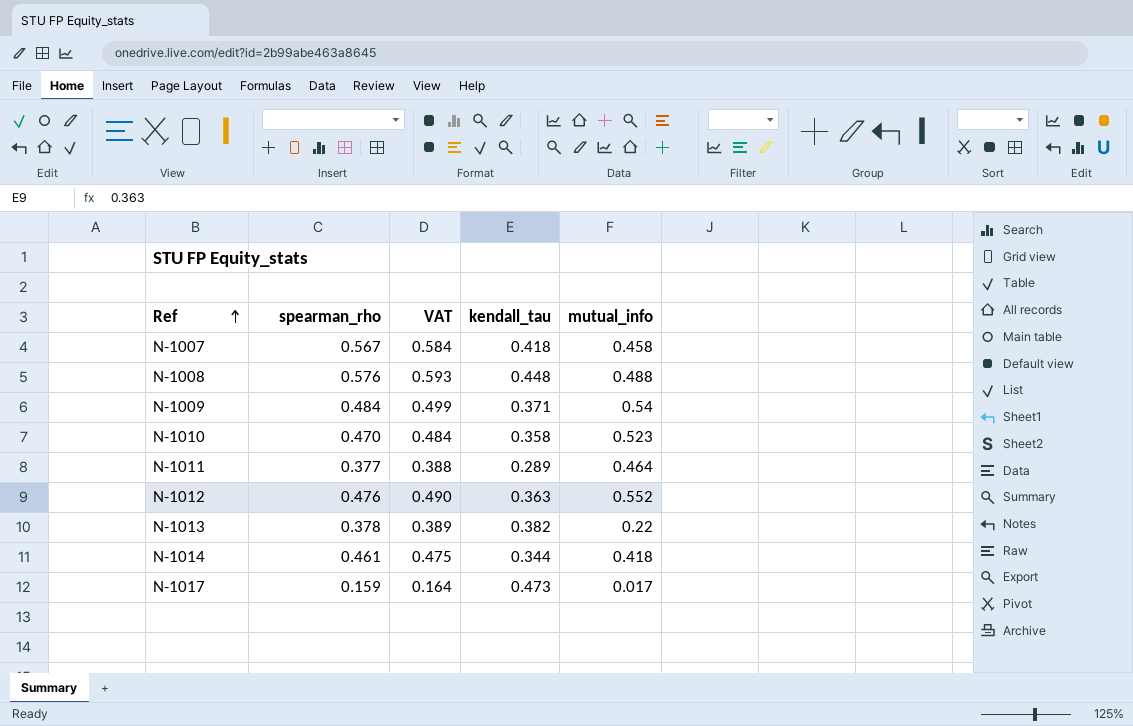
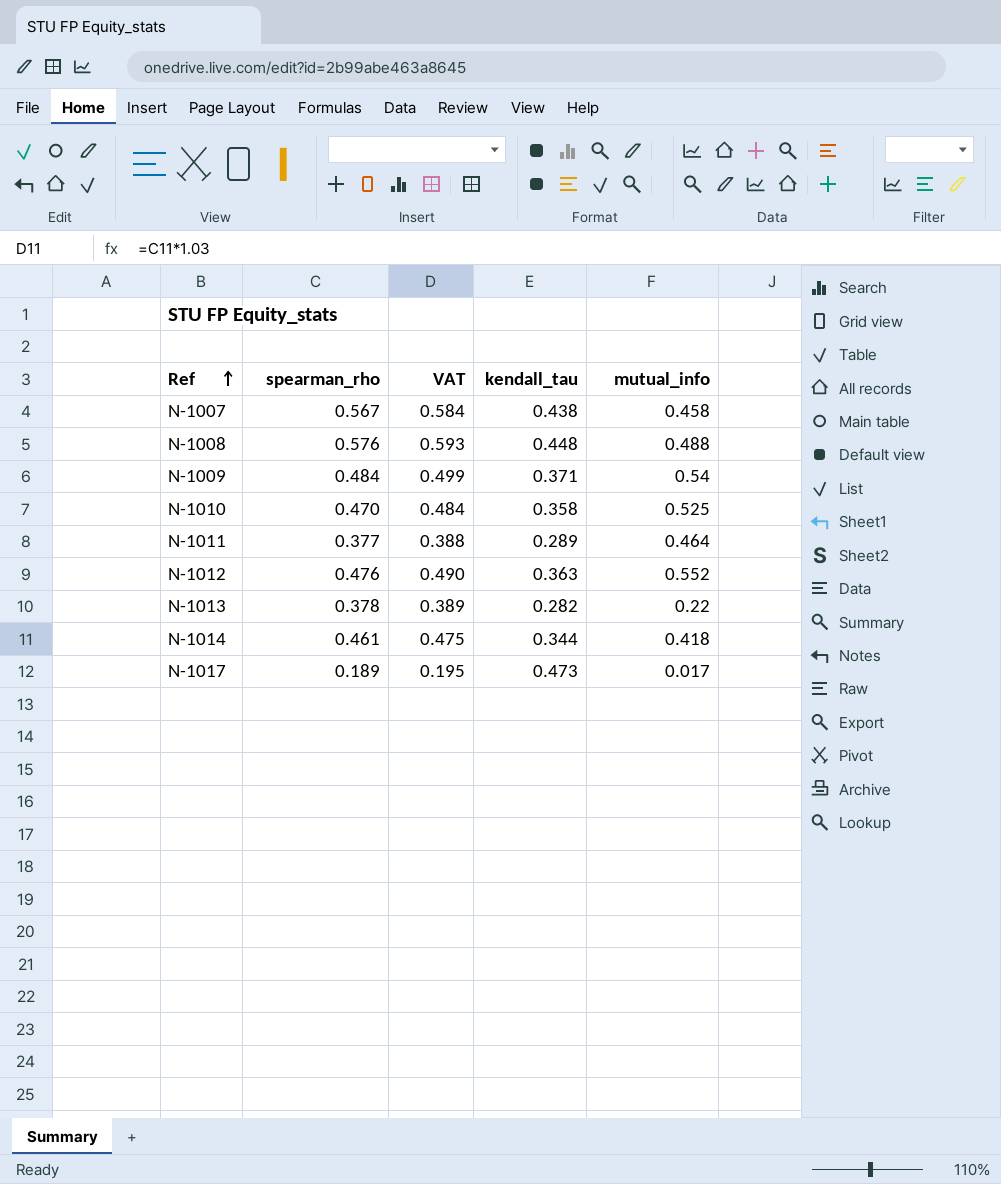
N-1007 | kendall_tau: 0.418 -> 0.438
N-1010 | mutual_info: 0.523 -> 0.525
N-1013 | kendall_tau: 0.382 -> 0.282
N-1017 | spearman_rho: 0.159 -> 0.189
N-1017 | VAT: 0.164 -> 0.195

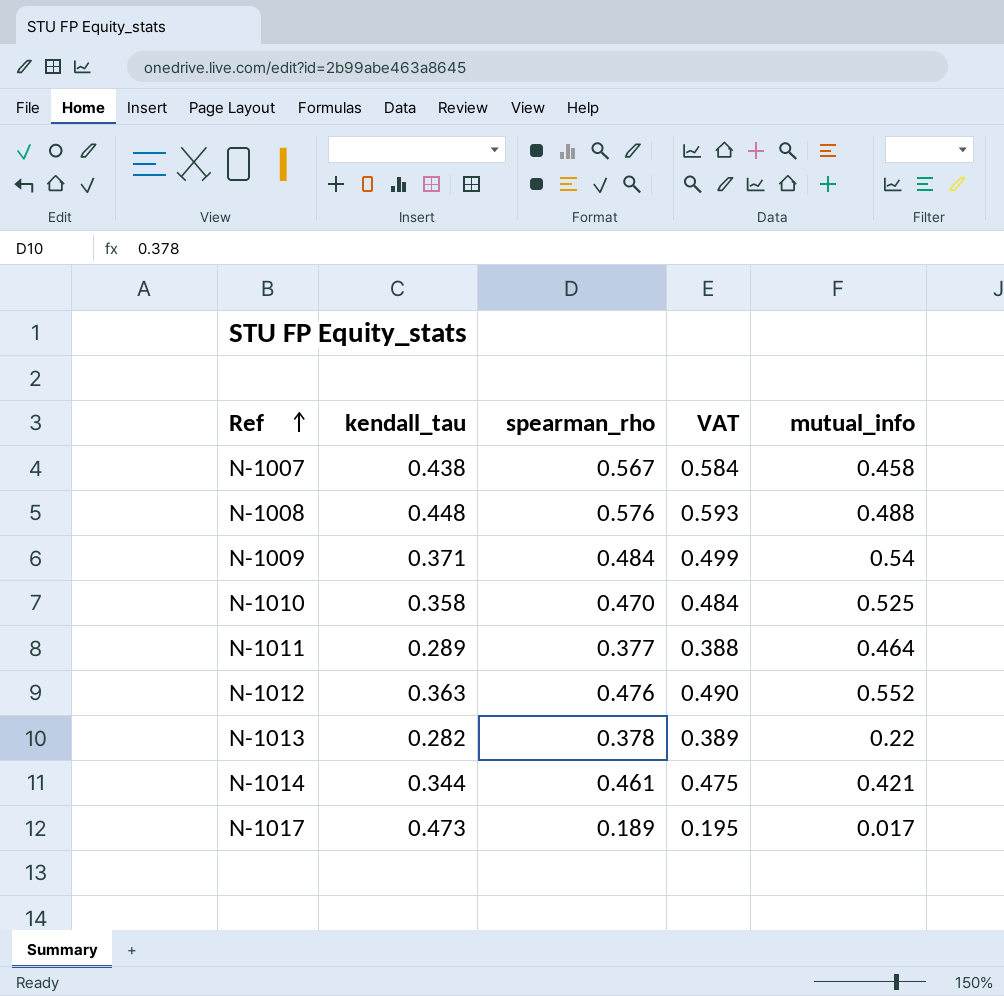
column kendall_tau | position: 4 -> 2
N-1014 | mutual_info: 0.418 -> 0.421

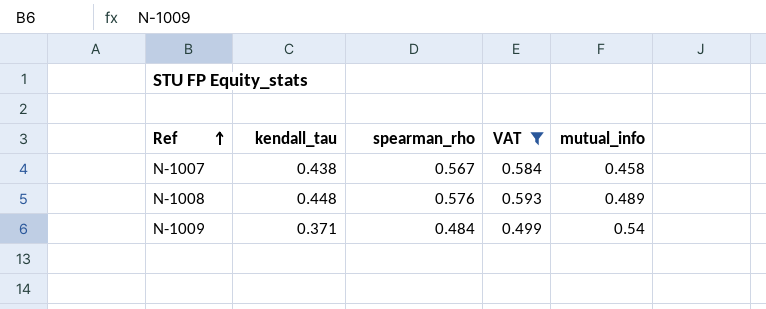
filter: none -> VAT >= 0.499
N-1008 | mutual_info: 0.488 -> 0.489

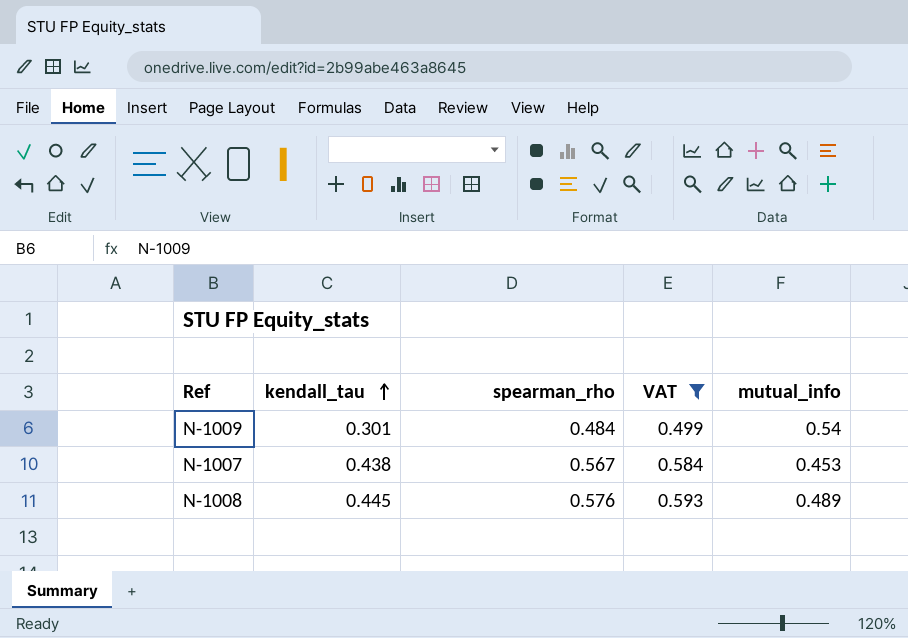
row order: Ref ascending -> kendall_tau ascending
N-1009 | kendall_tau: 0.371 -> 0.301
N-1007 | mutual_info: 0.458 -> 0.453
N-1008 | kendall_tau: 0.448 -> 0.445

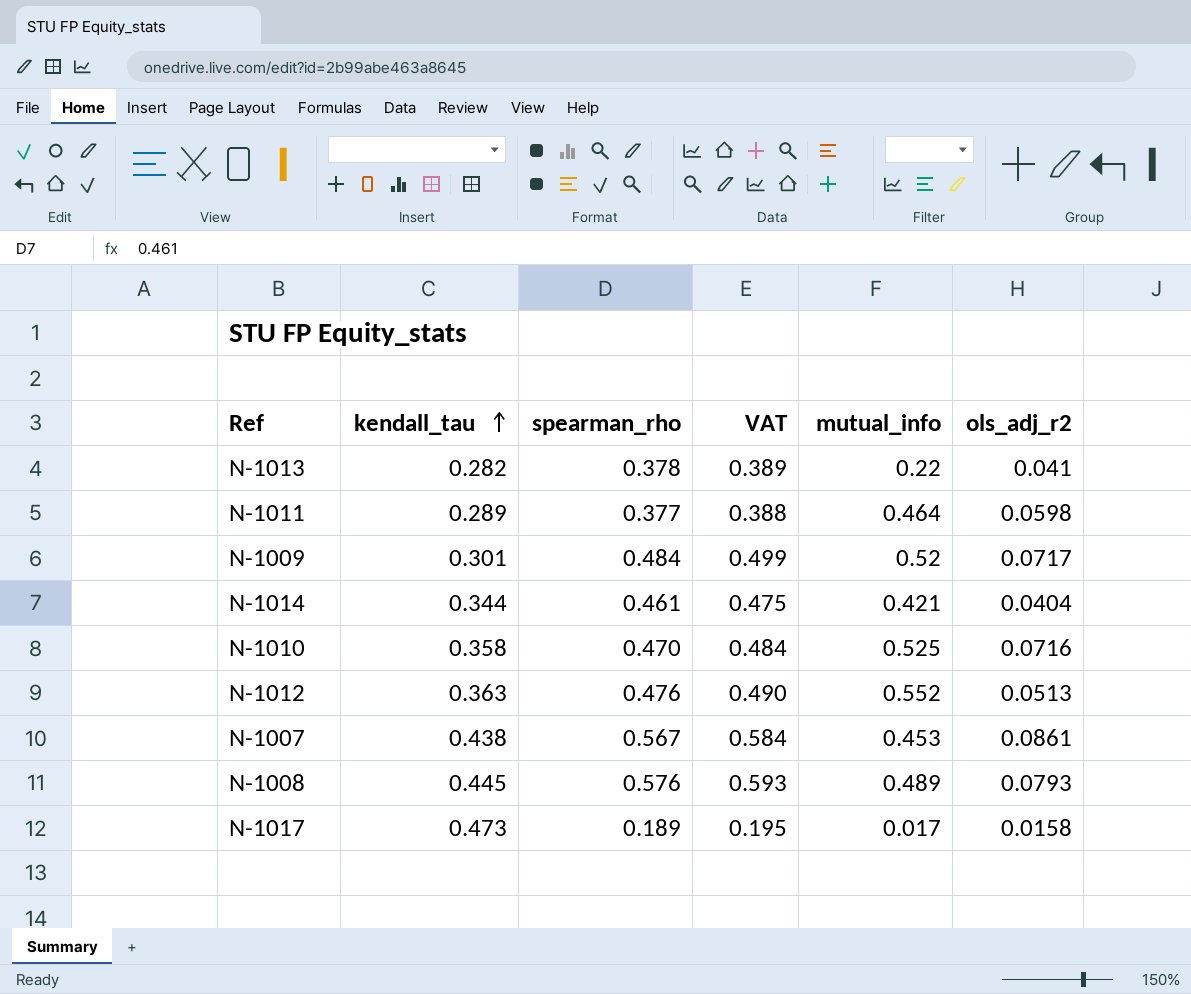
filter: VAT >= 0.499 -> none
column ols_adj_r2 | position: none -> 6
N-1009 | mutual_info: 0.54 -> 0.52

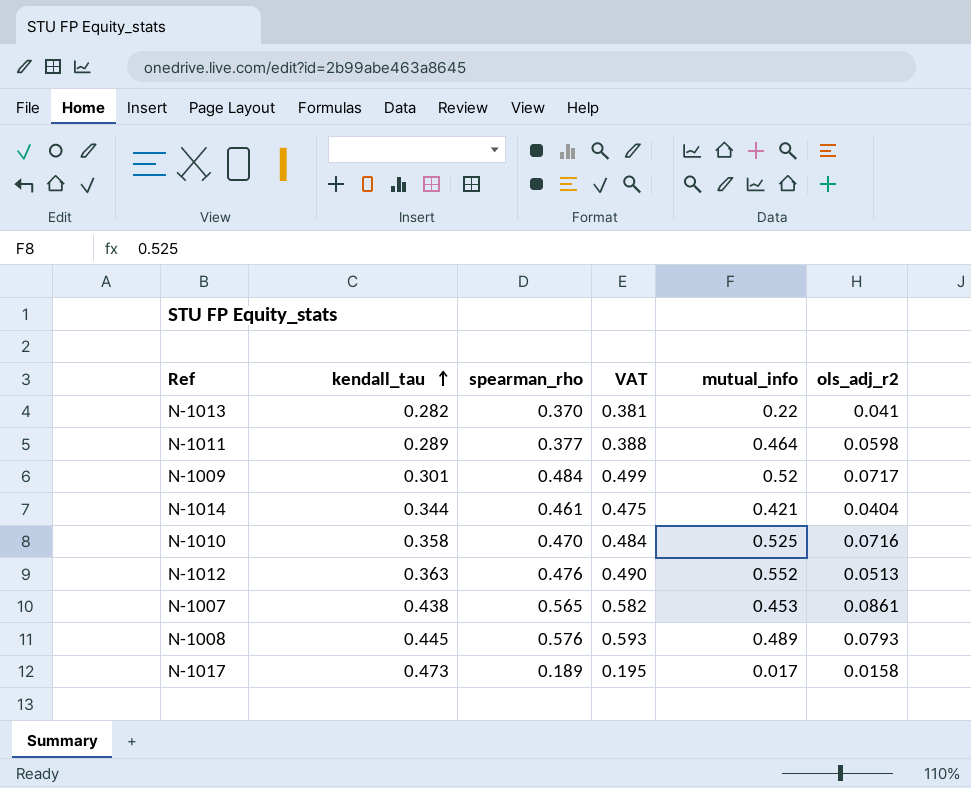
N-1013 | spearman_rho: 0.378 -> 0.370
N-1013 | VAT: 0.389 -> 0.381
N-1007 | spearman_rho: 0.567 -> 0.565
N-1007 | VAT: 0.584 -> 0.582

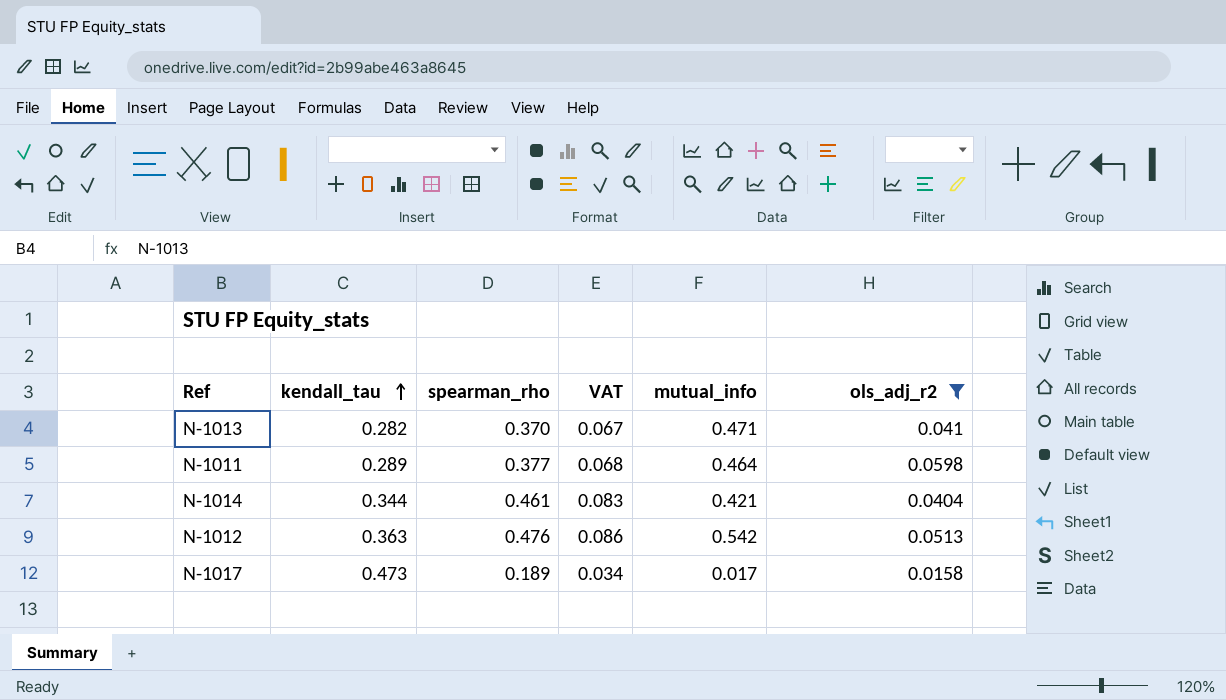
filter: none -> ols_adj_r2 <= 0.0598
column VAT | formula: [spearman_rho] * 1.03 -> [spearman_rho] * 0.18
N-1013 | mutual_info: 0.22 -> 0.471
N-1012 | mutual_info: 0.552 -> 0.542

